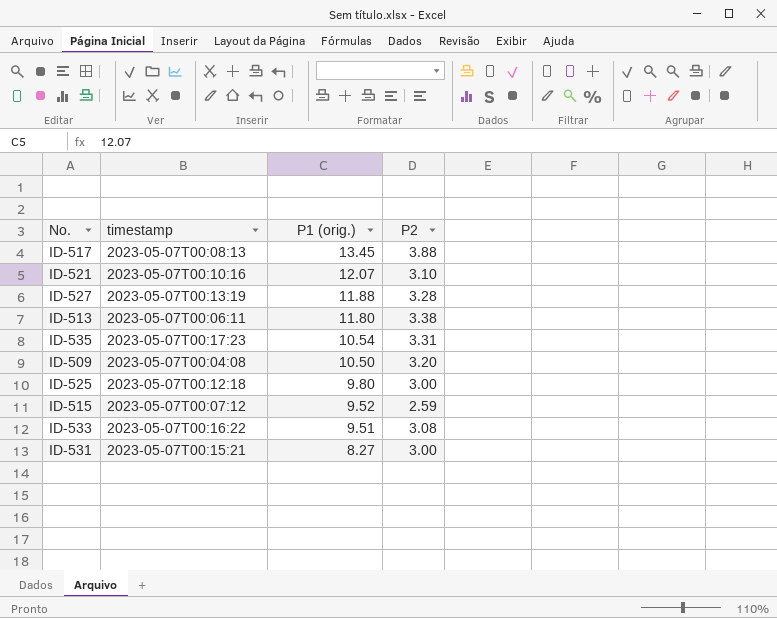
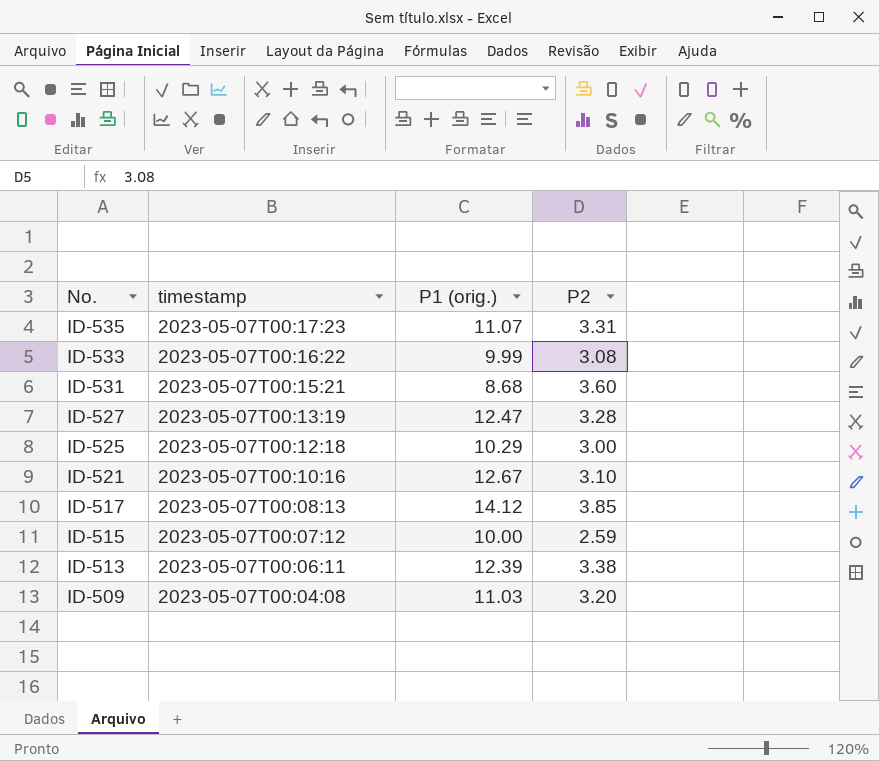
row order: P1 (orig.) descending -> No. descending
ID-535 | P1 (orig.): 10.54 -> 11.07
ID-533 | P1 (orig.): 9.51 -> 9.99
ID-531 | P1 (orig.): 8.27 -> 8.68
ID-531 | P2: 3.00 -> 3.60
ID-527 | P1 (orig.): 11.88 -> 12.47
ID-525 | P1 (orig.): 9.80 -> 10.29
ID-521 | P1 (orig.): 12.07 -> 12.67
ID-517 | P1 (orig.): 13.45 -> 14.12
ID-517 | P2: 3.88 -> 3.85
ID-515 | P1 (orig.): 9.52 -> 10.00
ID-513 | P1 (orig.): 11.80 -> 12.39
ID-509 | P1 (orig.): 10.50 -> 11.03

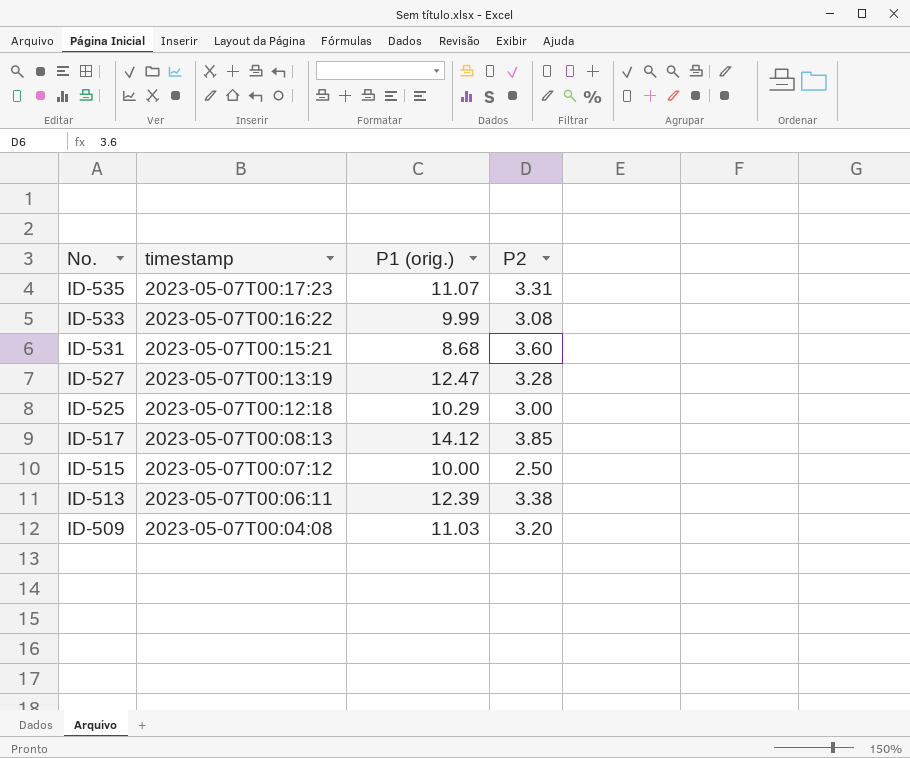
row ID-521: 2023-05-07T00:10:16 | 12.67 | 3.10 -> none
ID-515 | P2: 2.59 -> 2.50

